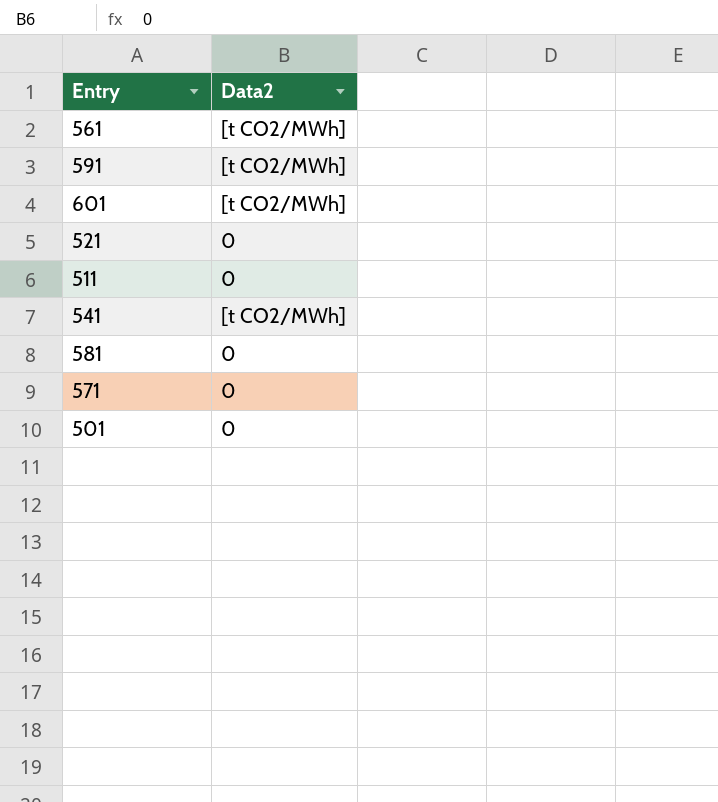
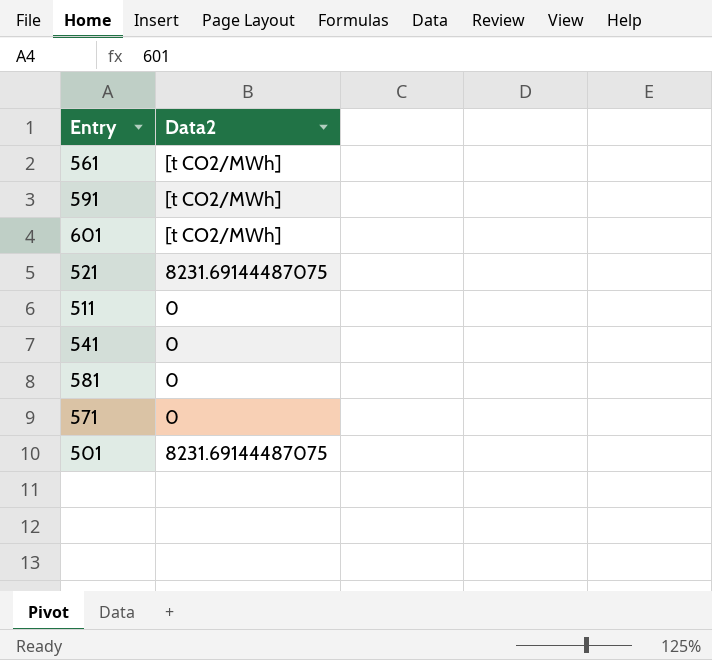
521 | Data2: 0 -> 8231.69144487075
541 | Data2: [t CO2/MWh] -> 0
501 | Data2: 0 -> 8231.69144487075

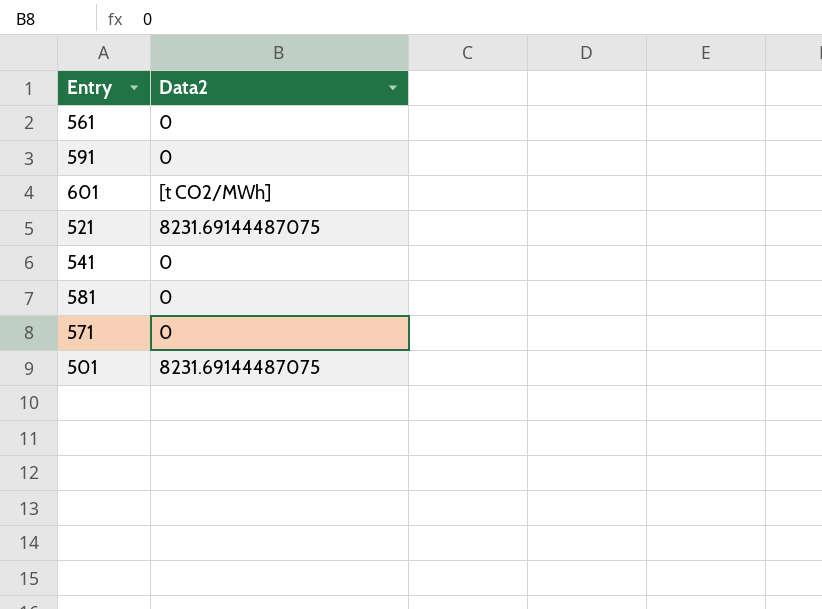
row 511: 0 -> none
561 | Data2: [t CO2/MWh] -> 0
591 | Data2: [t CO2/MWh] -> 0

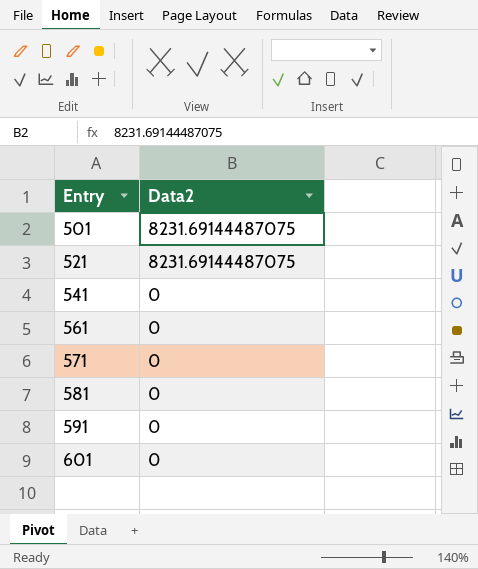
row order: none -> Entry ascending
601 | Data2: [t CO2/MWh] -> 0

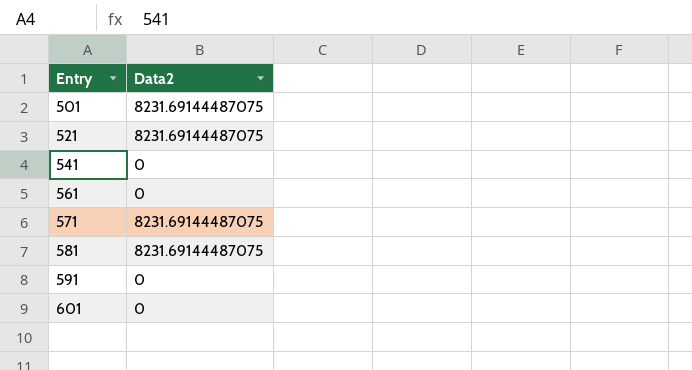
571 | Data2: 0 -> 8231.69144487075
581 | Data2: 0 -> 8231.69144487075

